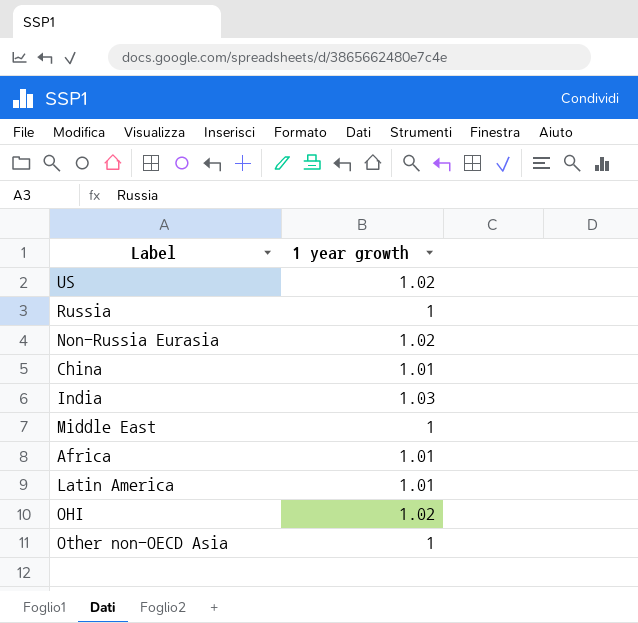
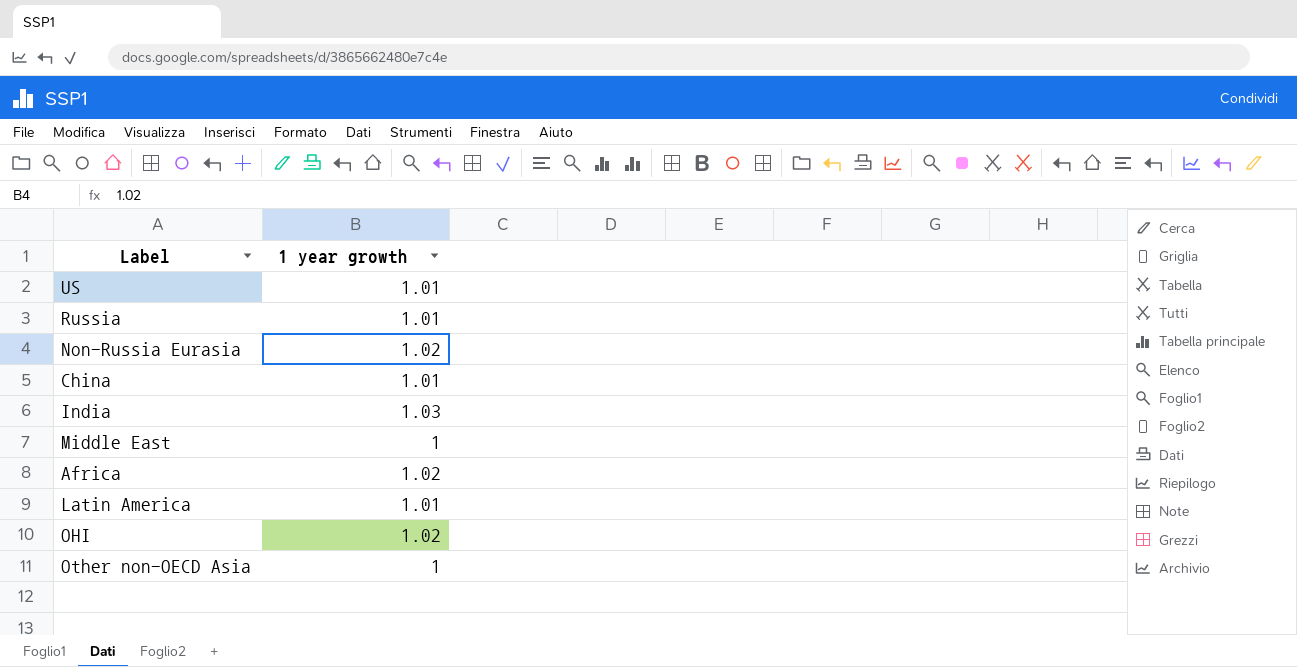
US | 1 year growth: 1.02 -> 1.01
Russia | 1 year growth: 1 -> 1.01
Africa | 1 year growth: 1.01 -> 1.02

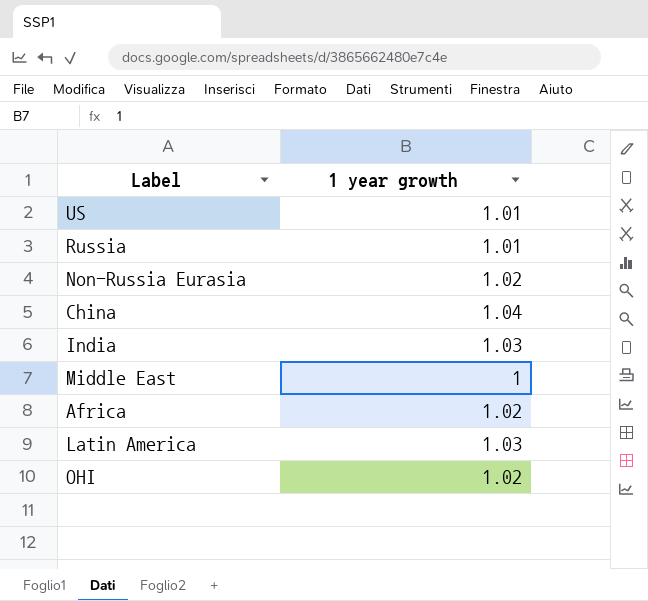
row Other non-OECD Asia: 1 -> none
China | 1 year growth: 1.01 -> 1.04
Latin America | 1 year growth: 1.01 -> 1.03

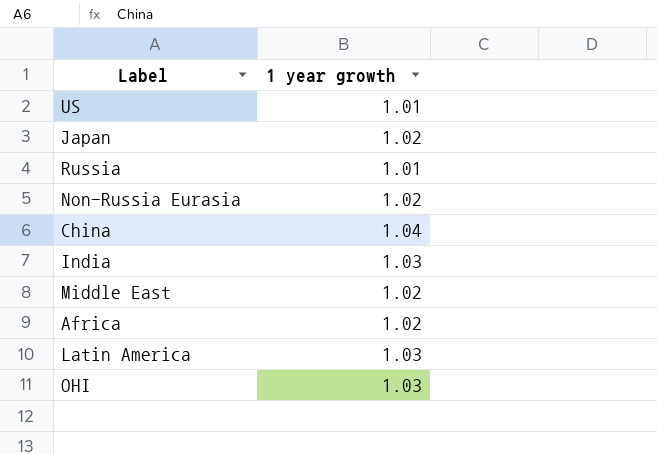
row Japan: none -> 1.02
Middle East | 1 year growth: 1 -> 1.02
OHI | 1 year growth: 1.02 -> 1.03

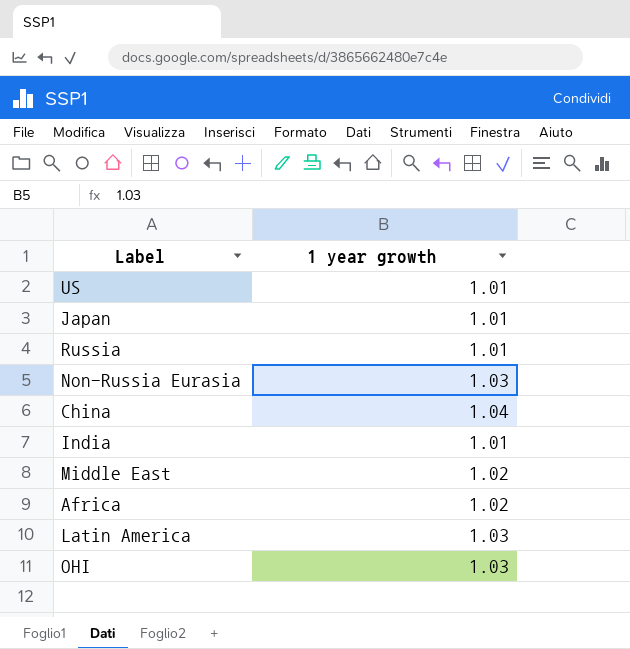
Japan | 1 year growth: 1.02 -> 1.01
Non-Russia Eurasia | 1 year growth: 1.02 -> 1.03
India | 1 year growth: 1.03 -> 1.01

